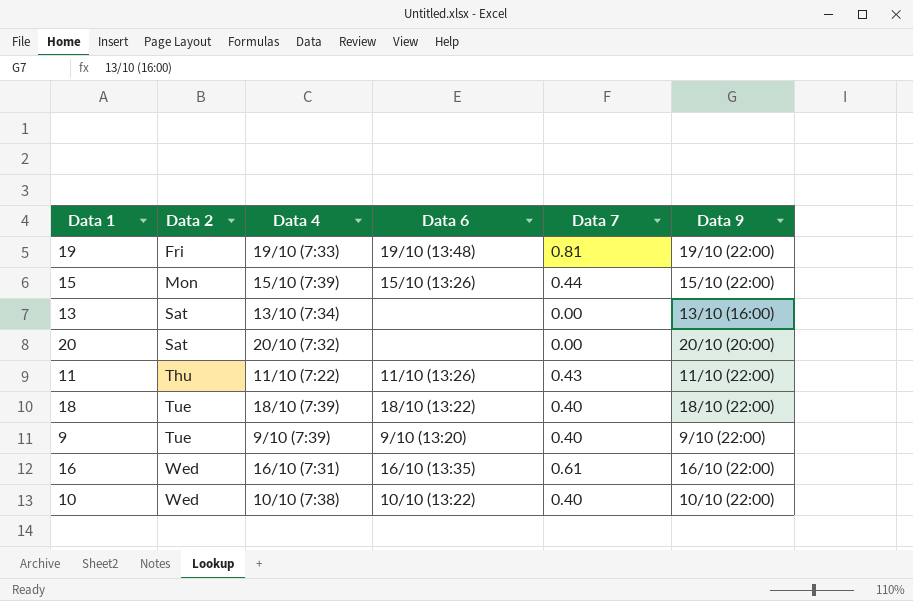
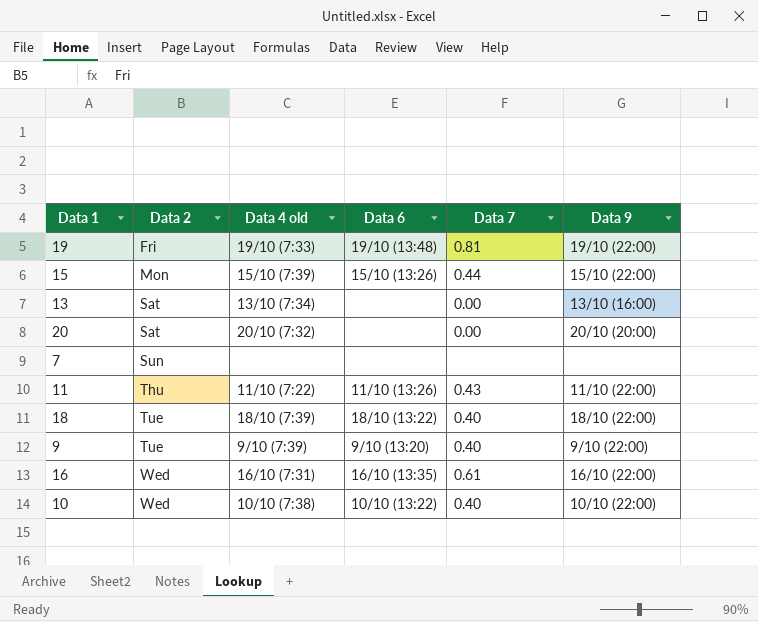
column name: Data 4 -> Data 4 old
row 7: none -> Sun | none | none | none | none

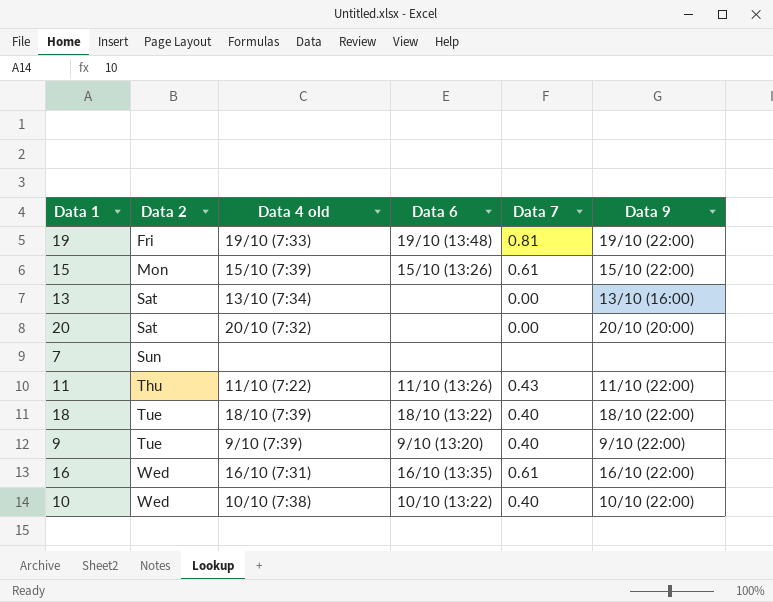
15 | Data 7: 0.44 -> 0.61

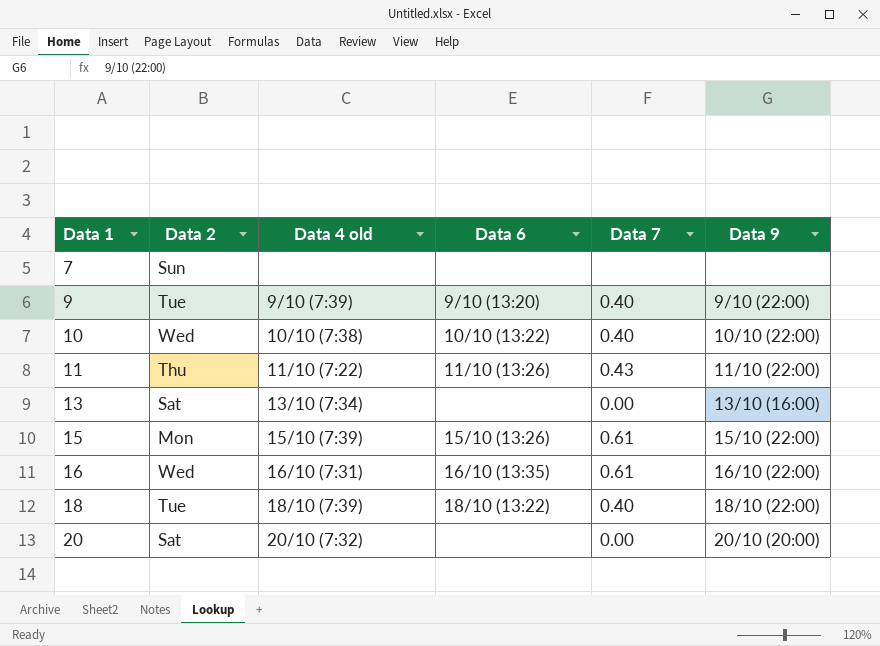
row order: Data 2 ascending -> Data 1 ascending
row 19: Fri | 19/10 (7:33) | 19/10 (13:48) | 0.81 | 19/10 (22:00) -> none

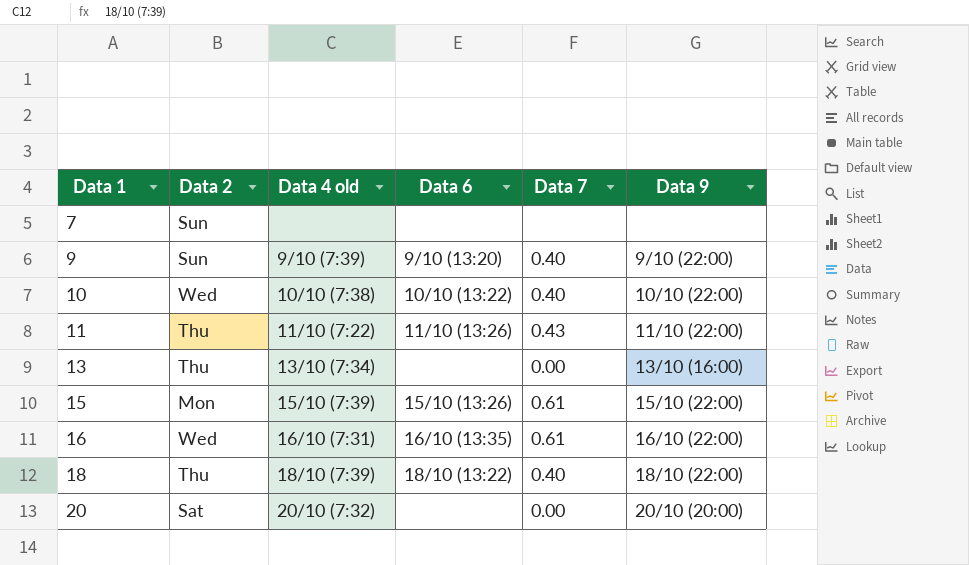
9 | Data 2: Tue -> Sun
13 | Data 2: Sat -> Thu
18 | Data 2: Tue -> Thu

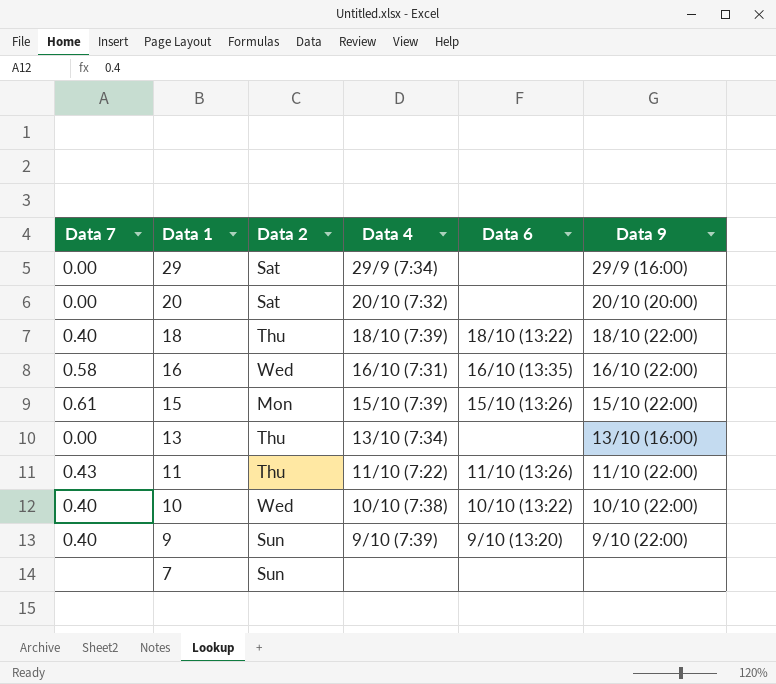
row order: Data 1 ascending -> Data 1 descending
column Data 7 | position: 5 -> 1
column name: Data 4 old -> Data 4
row 29: none -> 0.00 | Sat | 29/9 (7:34) | none | 29/9 (16:00)
16 | Data 7: 0.61 -> 0.58

